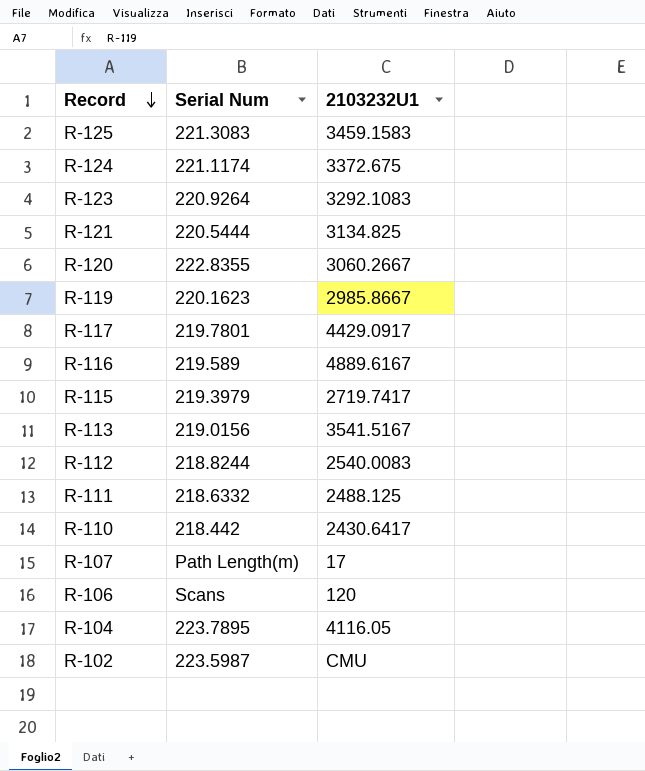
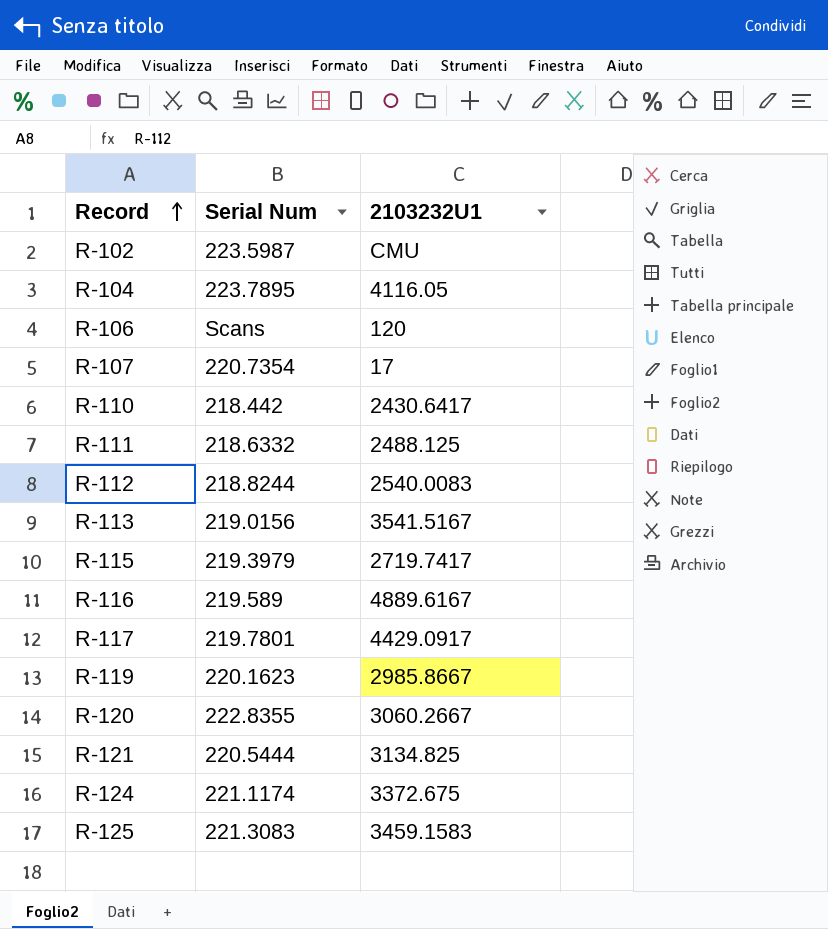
row order: Record descending -> Record ascending
row R-123: 220.9264 | 3292.1083 -> none
R-107 | Serial Num: Path Length(m) -> 220.7354

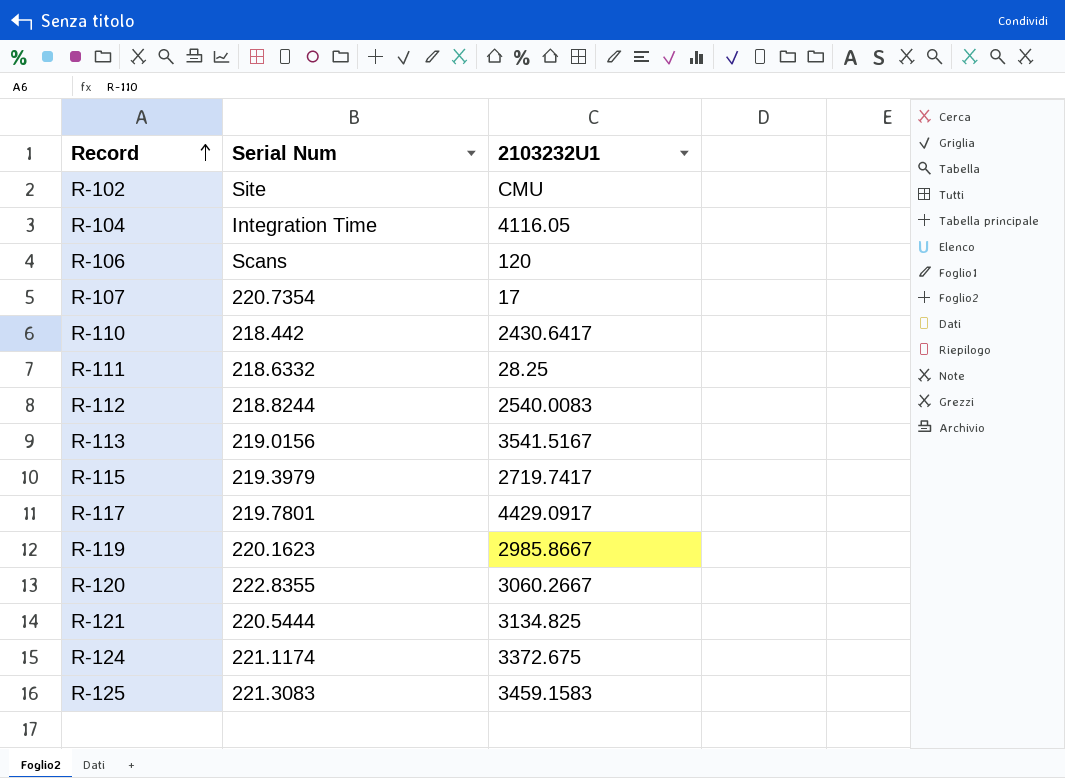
row R-116: 219.589 | 4889.6167 -> none
R-102 | Serial Num: 223.5987 -> Site
R-104 | Serial Num: 223.7895 -> Integration Time
R-111 | 2103232U1: 2488.125 -> 28.25

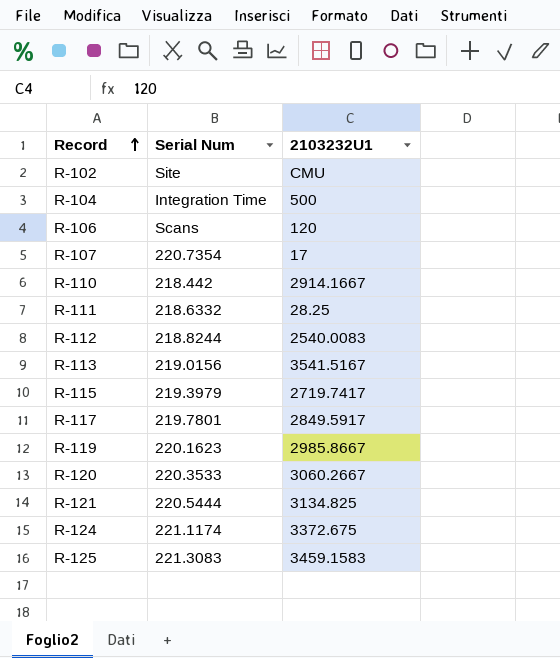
R-104 | 2103232U1: 4116.05 -> 500
R-110 | 2103232U1: 2430.6417 -> 2914.1667
R-117 | 2103232U1: 4429.0917 -> 2849.5917
R-120 | Serial Num: 222.8355 -> 220.3533

